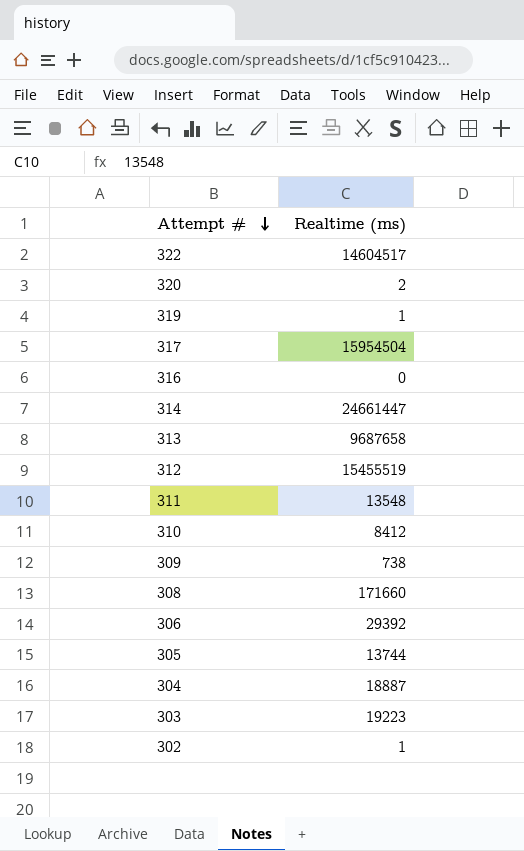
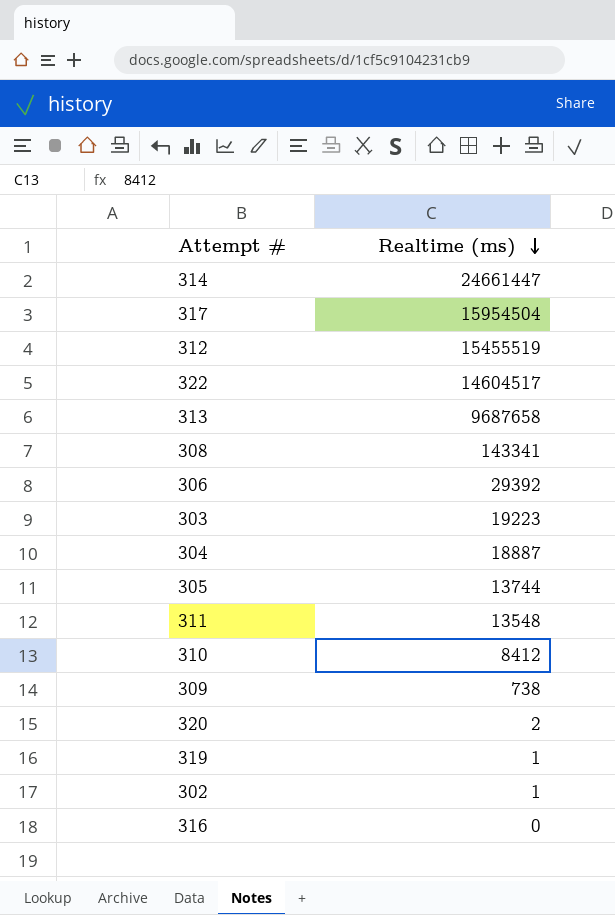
row order: Attempt # descending -> Realtime (ms) descending
308 | Realtime (ms): 171660 -> 143341

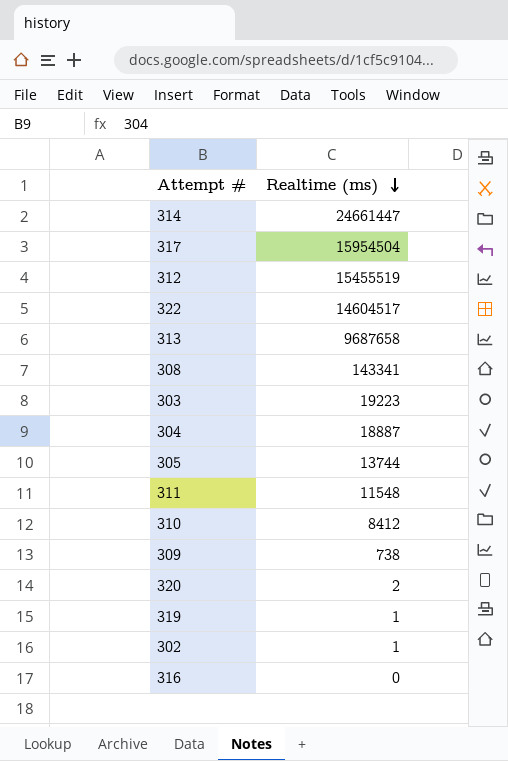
row 306: 29392 -> none
311 | Realtime (ms): 13548 -> 11548

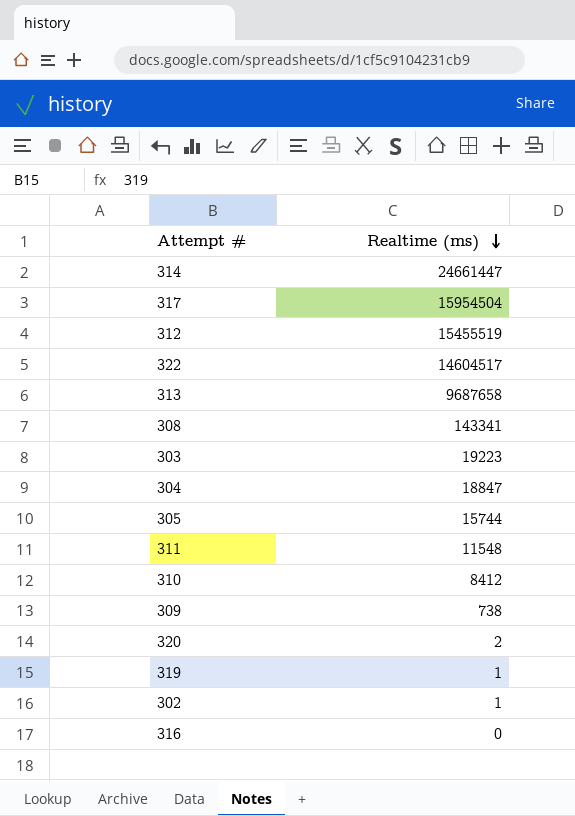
304 | Realtime (ms): 18887 -> 18847
305 | Realtime (ms): 13744 -> 15744

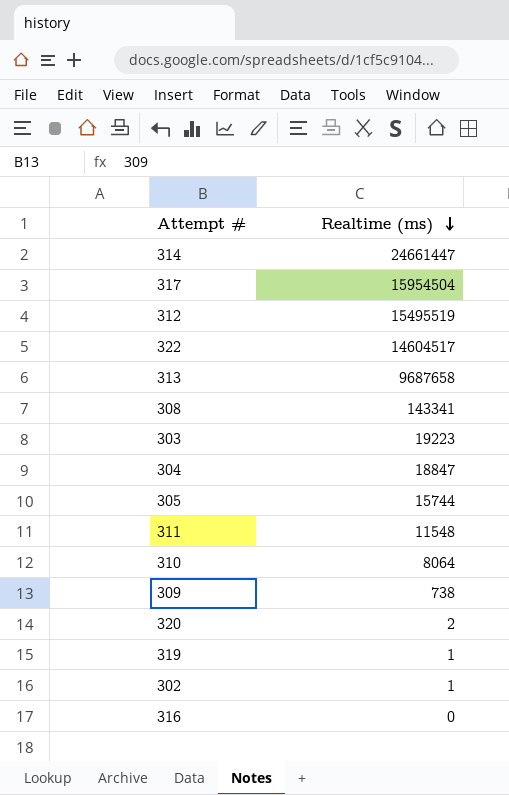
312 | Realtime (ms): 15455519 -> 15495519
310 | Realtime (ms): 8412 -> 8064

